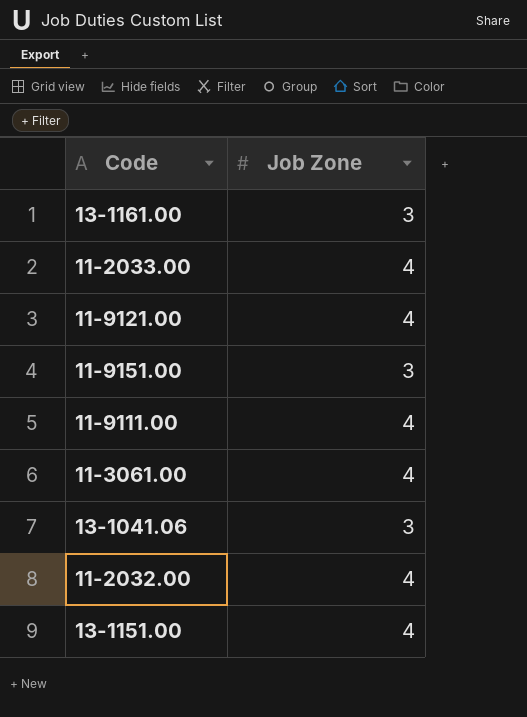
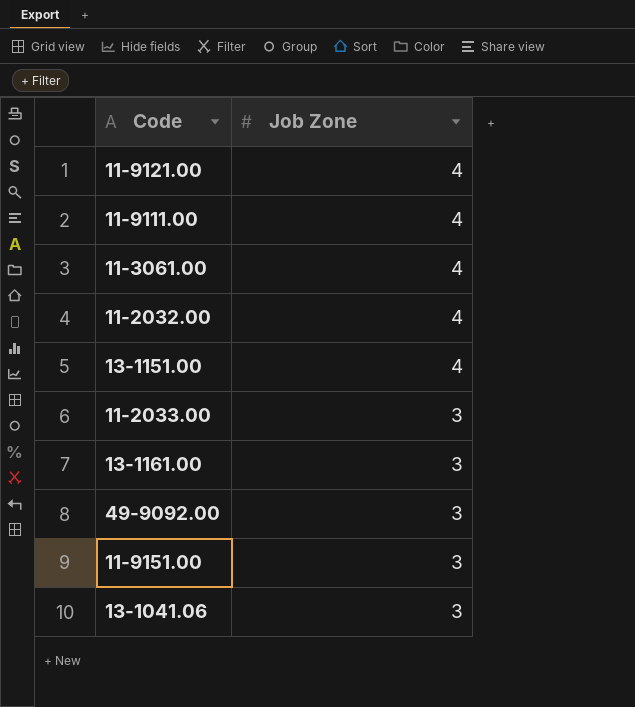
row order: none -> Job Zone descending
11-2033.00 | Job Zone: 4 -> 3
row 49-9092.00: none -> 3

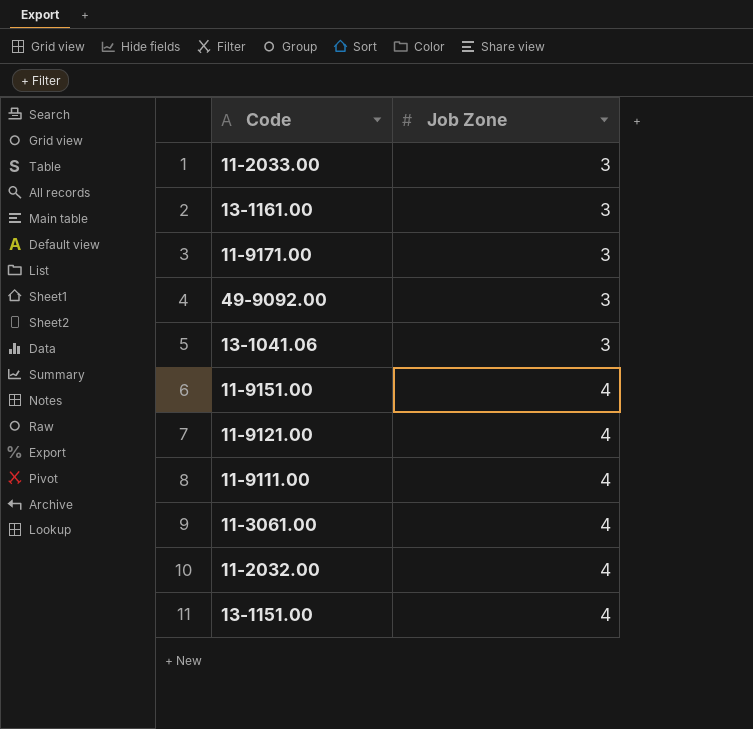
row order: Job Zone descending -> Job Zone ascending
row 11-9171.00: none -> 3
11-9151.00 | Job Zone: 3 -> 4

